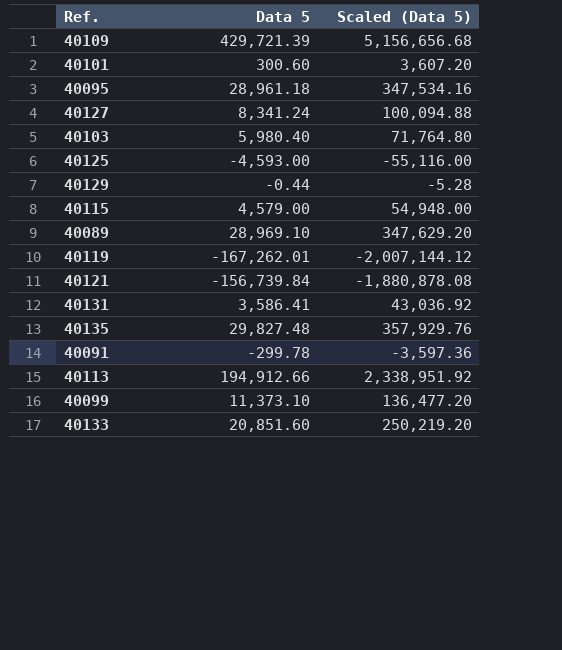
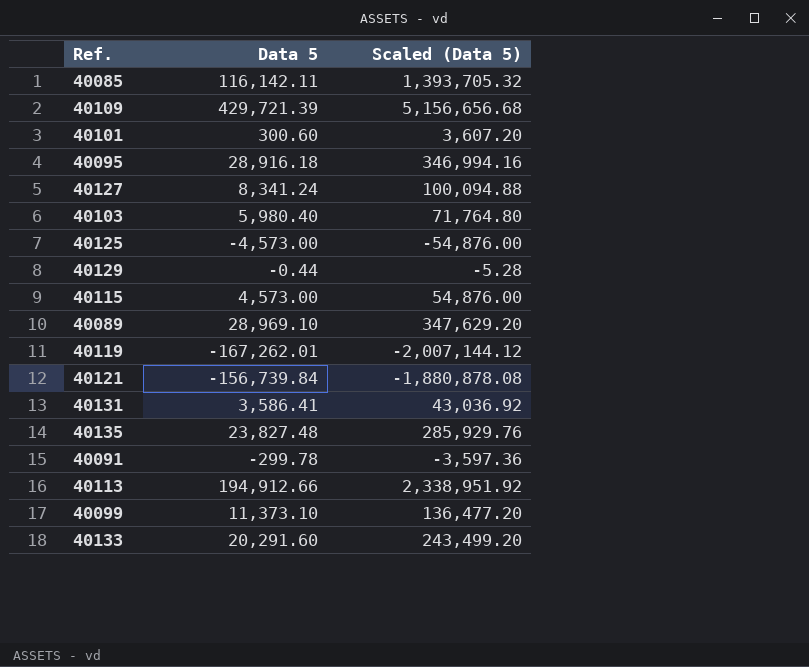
row 40085: none -> 116,142.11 | 1,393,705.32
40095 | Data 5: 28,961.18 -> 28,916.18
40095 | Scaled (Data 5): 347,534.16 -> 346,994.16
40125 | Data 5: -4,593.00 -> -4,573.00
40125 | Scaled (Data 5): -55,116.00 -> -54,876.00
40115 | Data 5: 4,579.00 -> 4,573.00
40115 | Scaled (Data 5): 54,948.00 -> 54,876.00
40135 | Data 5: 29,827.48 -> 23,827.48
40135 | Scaled (Data 5): 357,929.76 -> 285,929.76
40133 | Data 5: 20,851.60 -> 20,291.60
40133 | Scaled (Data 5): 250,219.20 -> 243,499.20

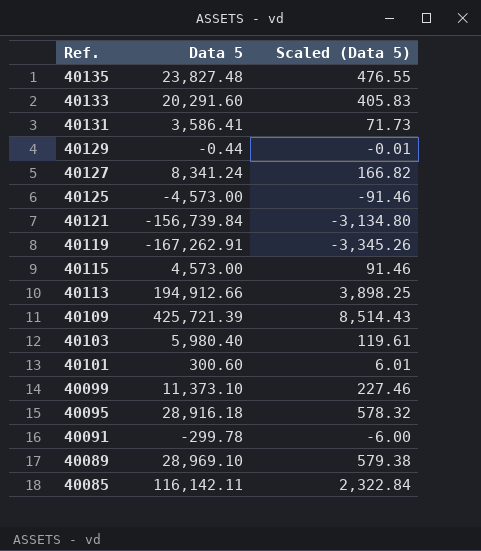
row order: none -> Ref. descending
column Scaled (Data 5) | formula: [Data 5] * 12 -> [Data 5] * 0.02
40119 | Data 5: -167,262.01 -> -167,262.91
40109 | Data 5: 429,721.39 -> 425,721.39

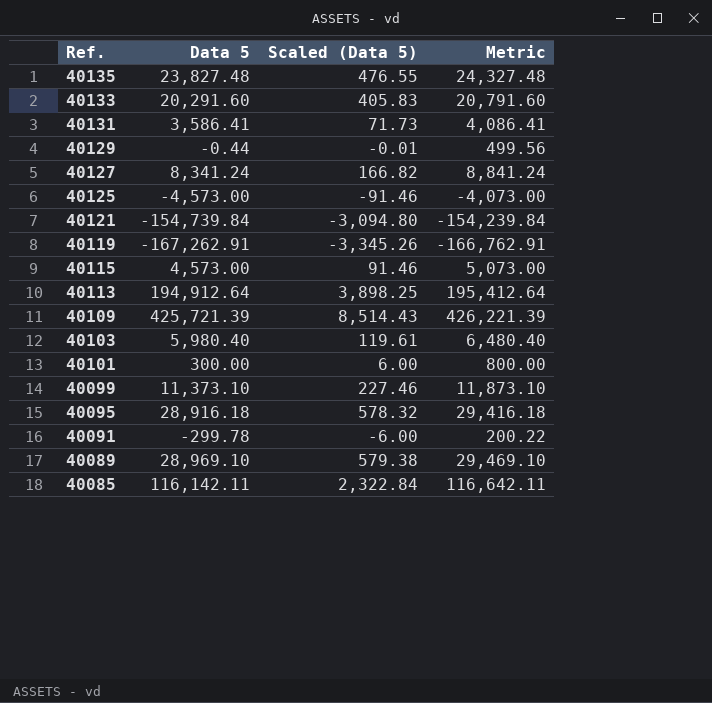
column Metric | formula: none -> [Data 5] + 500
40121 | Data 5: -156,739.84 -> -154,739.84
40121 | Scaled (Data 5): -3,134.80 -> -3,094.80
40113 | Data 5: 194,912.66 -> 194,912.64
40101 | Data 5: 300.60 -> 300.00
40101 | Scaled (Data 5): 6.01 -> 6.00

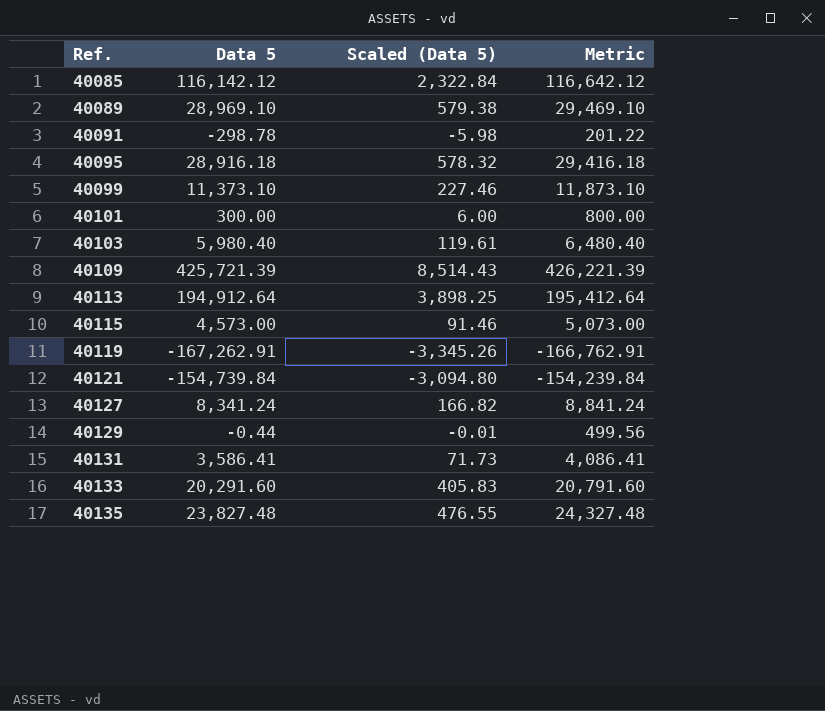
row order: Ref. descending -> Ref. ascending
row 40125: -4,573.00 | -91.46 | -4,073.00 -> none
40085 | Data 5: 116,142.11 -> 116,142.12
40085 | Metric: 116,642.11 -> 116,642.12
40091 | Data 5: -299.78 -> -298.78
40091 | Scaled (Data 5): -6.00 -> -5.98
40091 | Metric: 200.22 -> 201.22

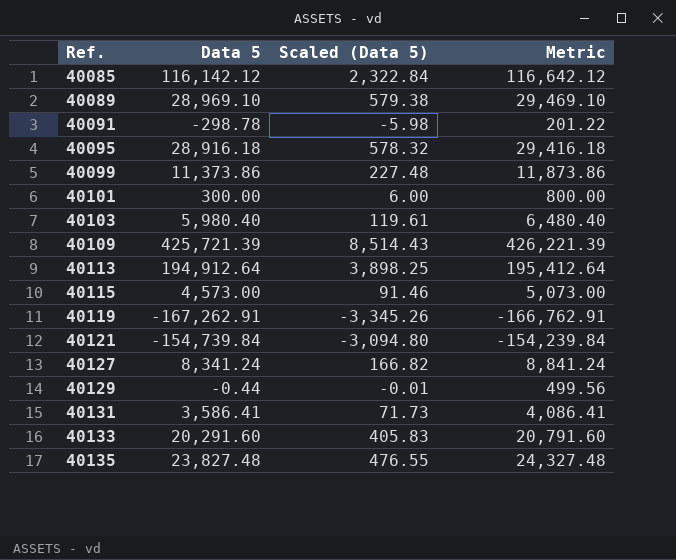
40099 | Data 5: 11,373.10 -> 11,373.86
40099 | Scaled (Data 5): 227.46 -> 227.48
40099 | Metric: 11,873.10 -> 11,873.86

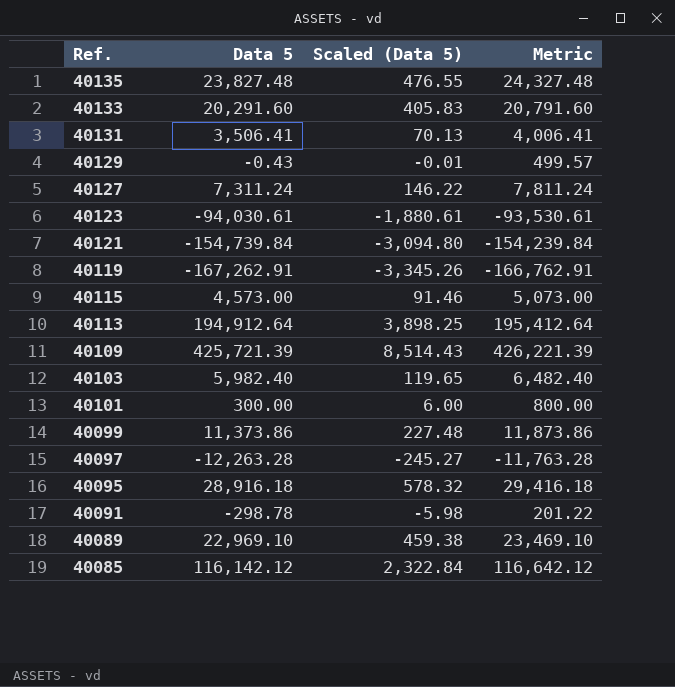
row order: Ref. ascending -> Ref. descending
40131 | Data 5: 3,586.41 -> 3,506.41
40131 | Scaled (Data 5): 71.73 -> 70.13
40131 | Metric: 4,086.41 -> 4,006.41
40129 | Data 5: -0.44 -> -0.43
40129 | Metric: 499.56 -> 499.57
40127 | Data 5: 8,341.24 -> 7,311.24
40127 | Scaled (Data 5): 166.82 -> 146.22
40127 | Metric: 8,841.24 -> 7,811.24
row 40123: none -> -94,030.61 | -1,880.61 | -93,530.61
40103 | Data 5: 5,980.40 -> 5,982.40
40103 | Scaled (Data 5): 119.61 -> 119.65
40103 | Metric: 6,480.40 -> 6,482.40
row 40097: none -> -12,263.28 | -245.27 | -11,763.28
40089 | Data 5: 28,969.10 -> 22,969.10
40089 | Scaled (Data 5): 579.38 -> 459.38
40089 | Metric: 29,469.10 -> 23,469.10

